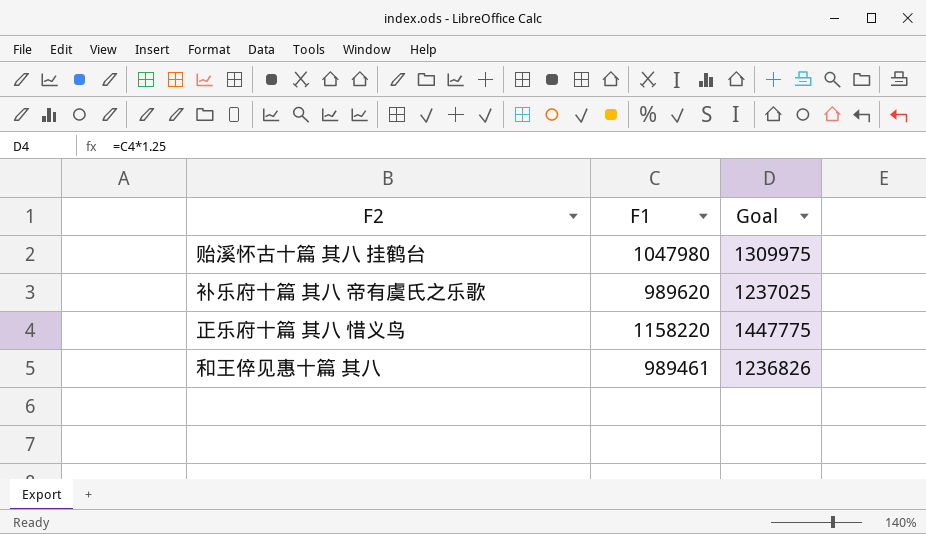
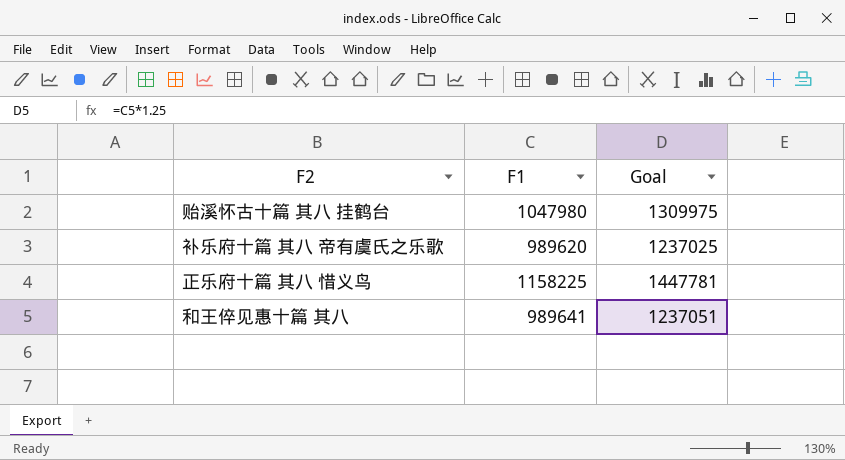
正乐府十篇 其八 惜义鸟 | F1: 1158220 -> 1158225
正乐府十篇 其八 惜义鸟 | Goal: 1447775 -> 1447781
和王倅见惠十篇 其八 | F1: 989461 -> 989641
和王倅见惠十篇 其八 | Goal: 1236826 -> 1237051

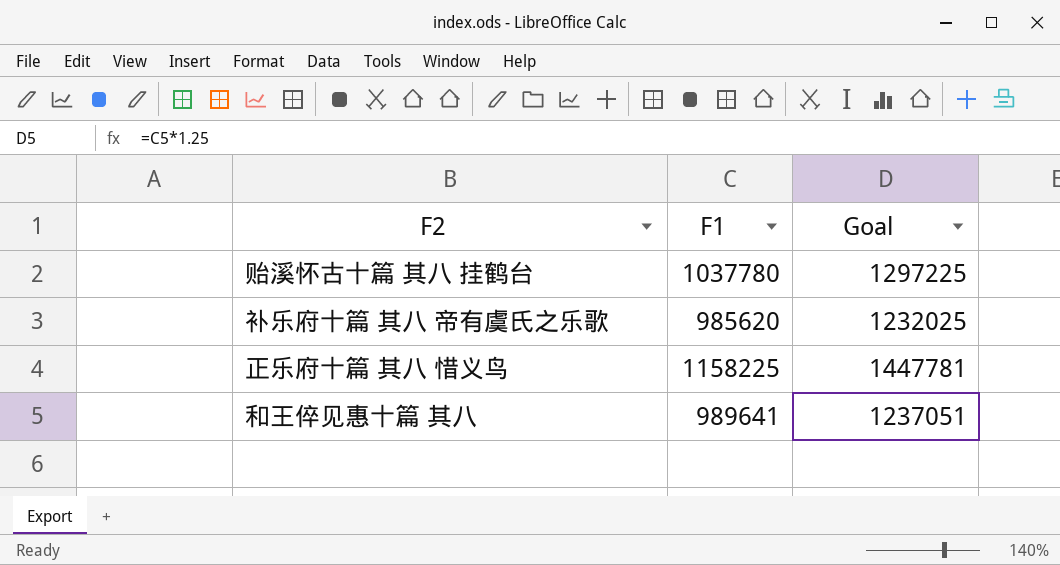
贻溪怀古十篇 其八 挂鹤台 | F1: 1047980 -> 1037780
贻溪怀古十篇 其八 挂鹤台 | Goal: 1309975 -> 1297225
补乐府十篇 其八 帝有虞氏之乐歌 | F1: 989620 -> 985620
补乐府十篇 其八 帝有虞氏之乐歌 | Goal: 1237025 -> 1232025

